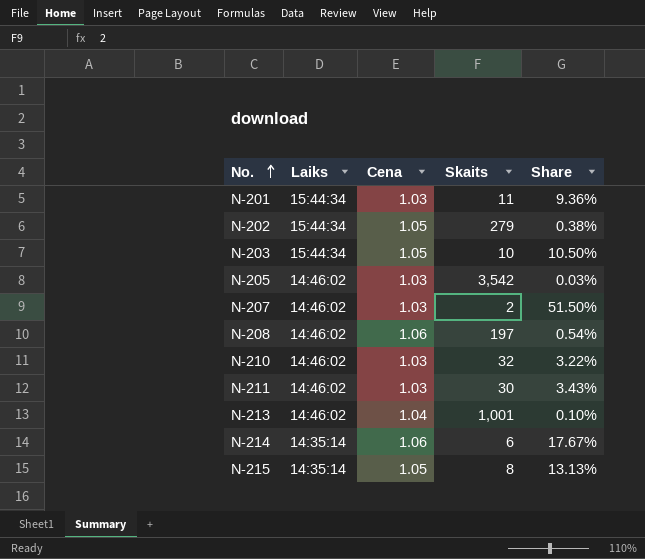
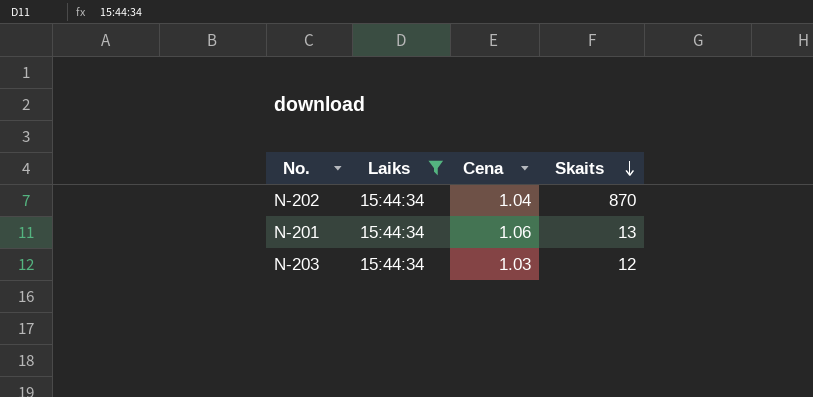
filter: none -> Laiks = 15:44:34
row order: No. ascending -> Skaits descending
column Share | formula: [Cena] / [Skaits] -> none
N-202 | Cena: 1.05 -> 1.04
N-202 | Skaits: 279 -> 870
N-201 | Cena: 1.03 -> 1.06
N-201 | Skaits: 11 -> 13
N-203 | Cena: 1.05 -> 1.03
N-203 | Skaits: 10 -> 12

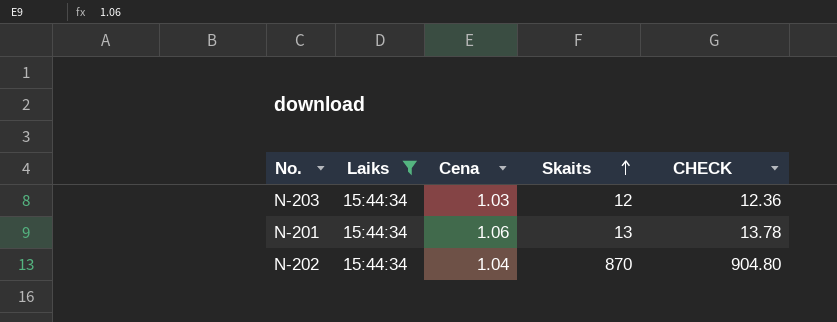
row order: Skaits descending -> Skaits ascending
column CHECK | formula: none -> [Cena] * [Skaits]

